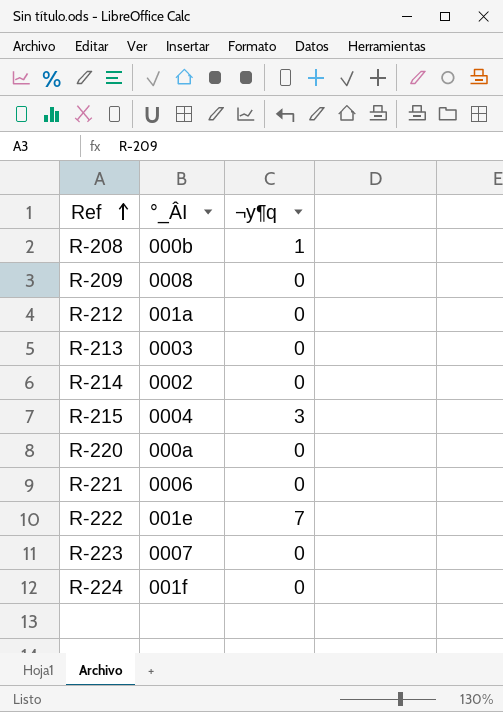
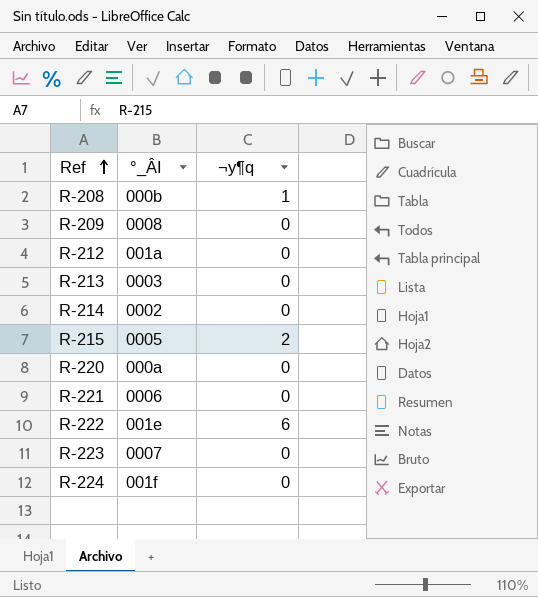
R-215 | °_ÂI: 0004 -> 0005
R-215 | ¬y¶q: 3 -> 2
R-222 | ¬y¶q: 7 -> 6

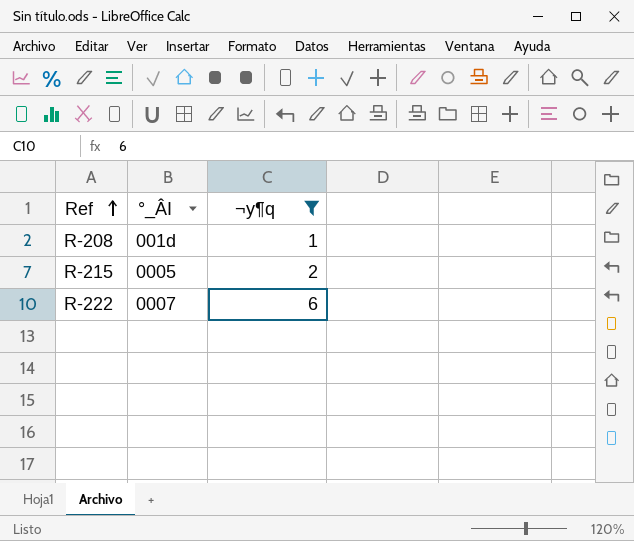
filter: none -> ¬y¶q != 0
R-208 | °_ÂI: 000b -> 001d
R-222 | °_ÂI: 001e -> 0007

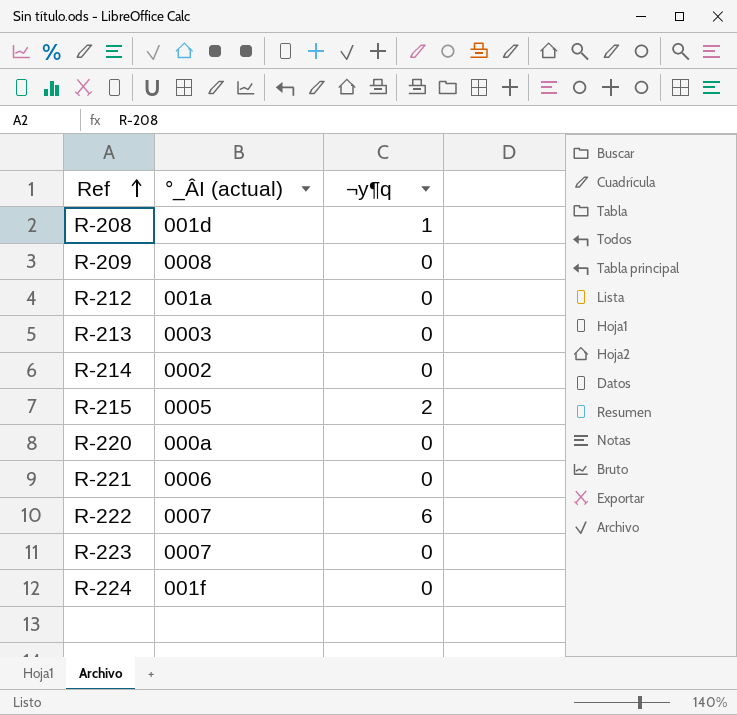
filter: ¬y¶q != 0 -> none
column name: °_ÂI -> °_ÂI (actual)

